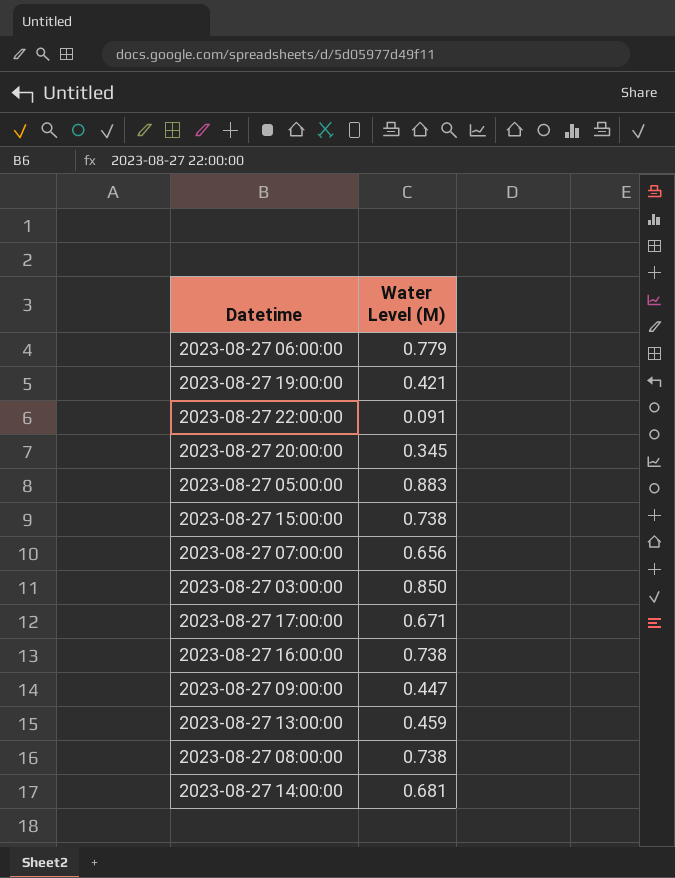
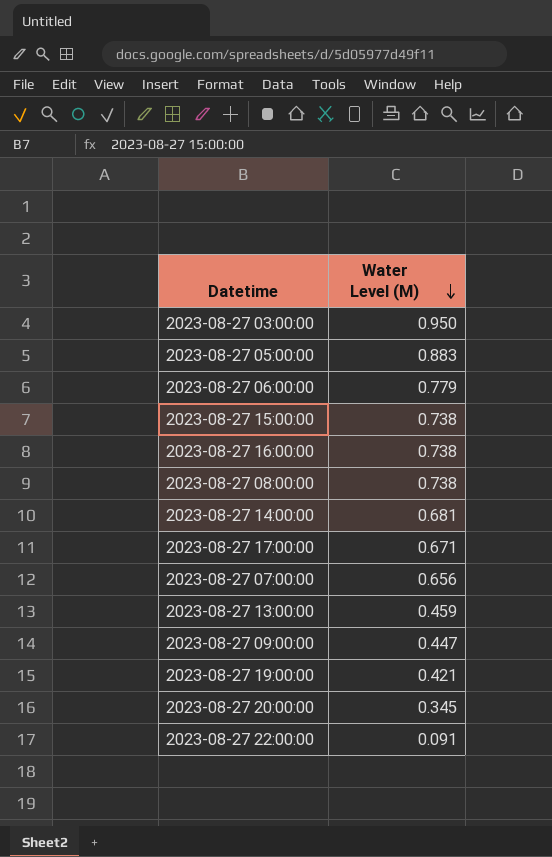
row order: none -> Water Level (M) descending
2023-08-27 03:00:00 | Water Level (M): 0.850 -> 0.950

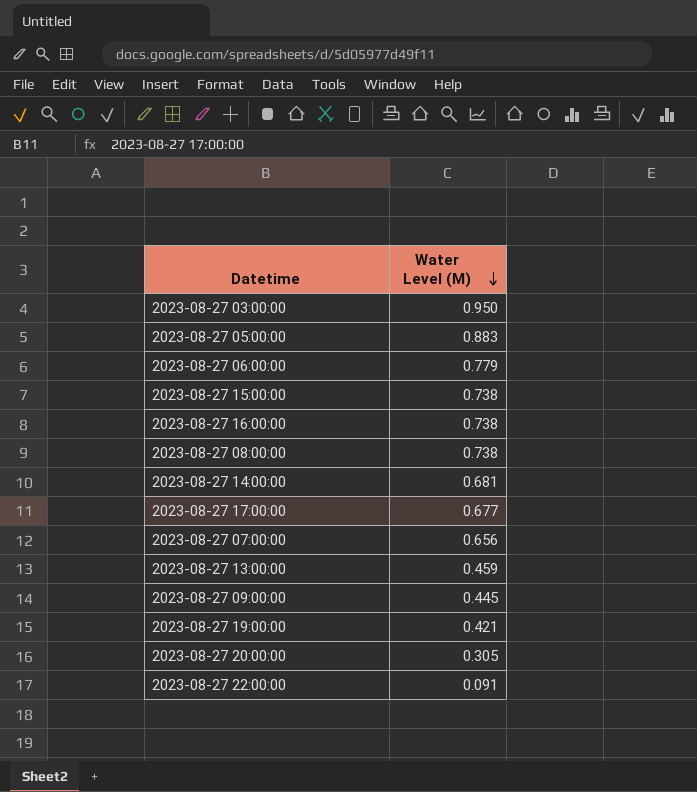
2023-08-27 17:00:00 | Water Level (M): 0.671 -> 0.677
2023-08-27 09:00:00 | Water Level (M): 0.447 -> 0.445
2023-08-27 20:00:00 | Water Level (M): 0.345 -> 0.305

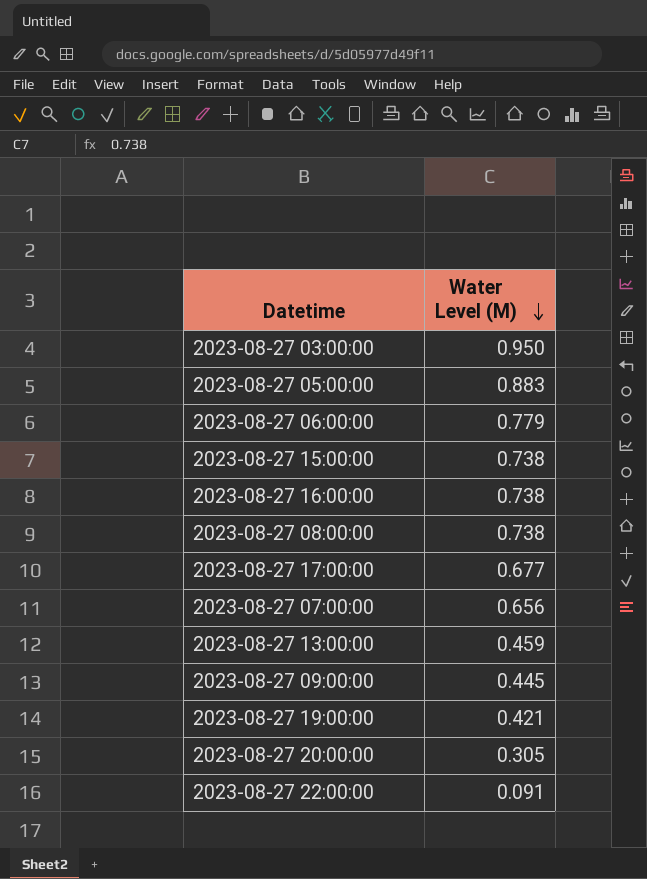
row 2023-08-27 14:00:00: 0.681 -> none

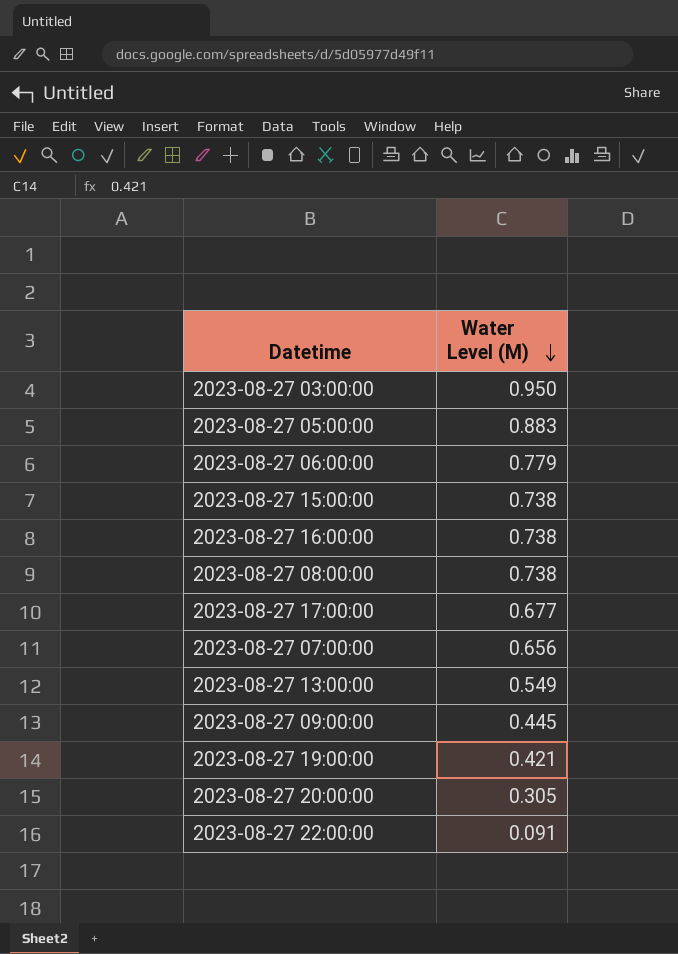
2023-08-27 13:00:00 | Water Level (M): 0.459 -> 0.549

